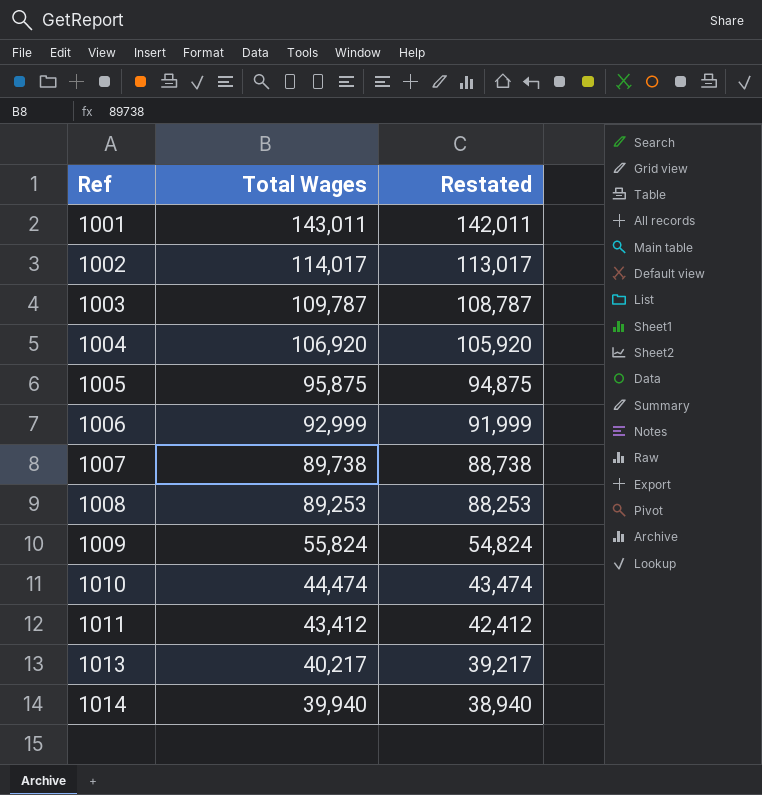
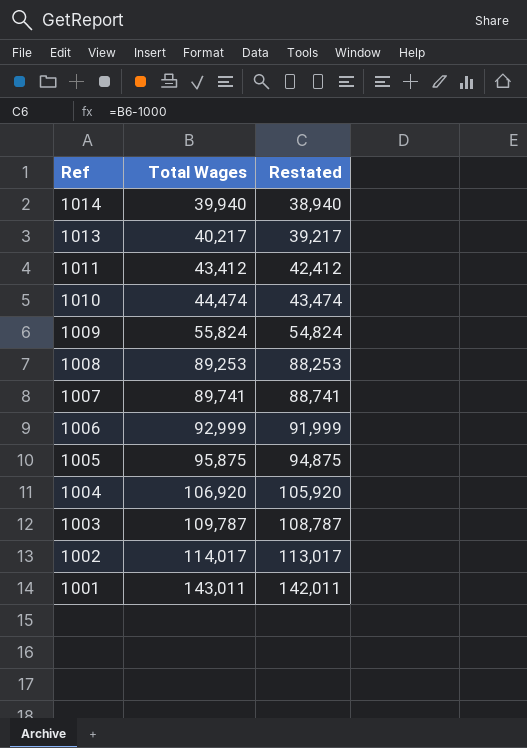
row order: Ref ascending -> Ref descending
1007 | Total Wages: 89,738 -> 89,741
1007 | Restated: 88,738 -> 88,741

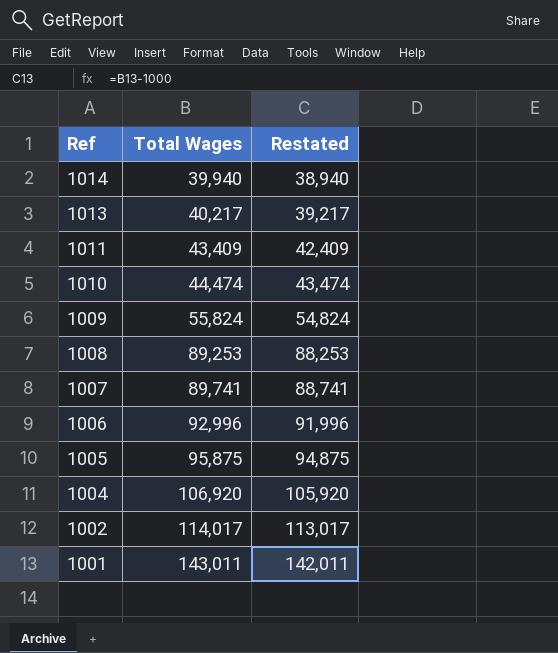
row 1003: 109,787 | 108,787 -> none
1011 | Total Wages: 43,412 -> 43,409
1011 | Restated: 42,412 -> 42,409
1006 | Total Wages: 92,999 -> 92,996
1006 | Restated: 91,999 -> 91,996

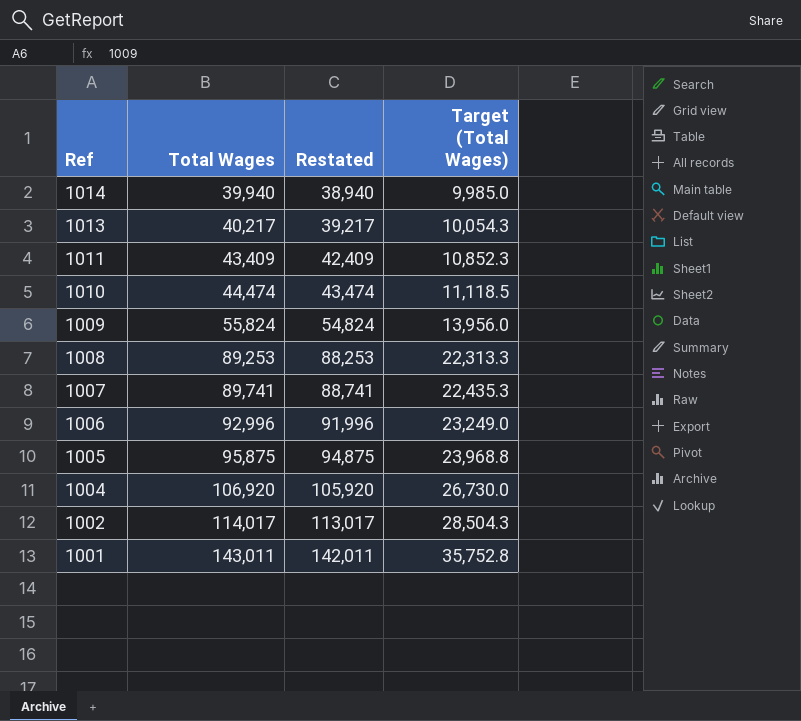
column Target (Total Wages) | formula: none -> [Total Wages] * 0.25

